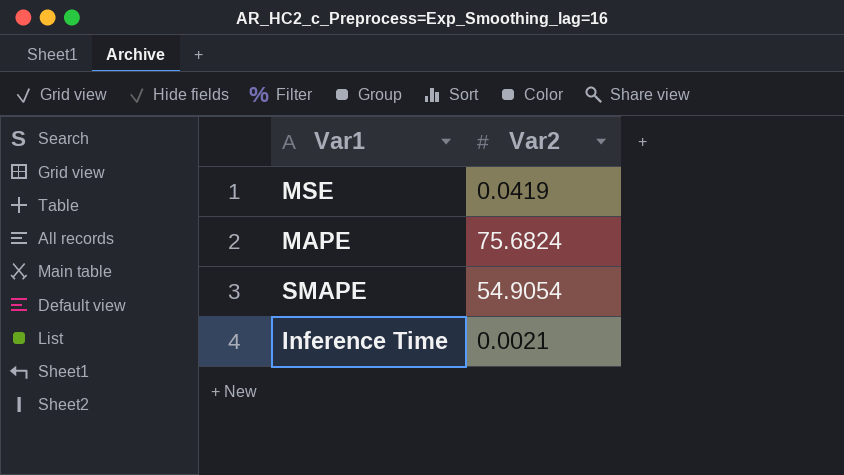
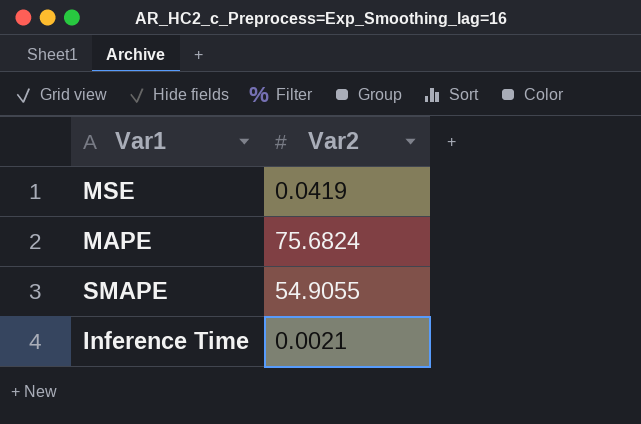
SMAPE | Var2: 54.9054 -> 54.9055

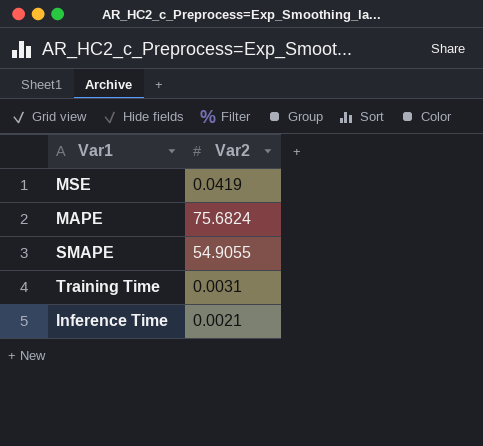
row Training Time: none -> 0.0031

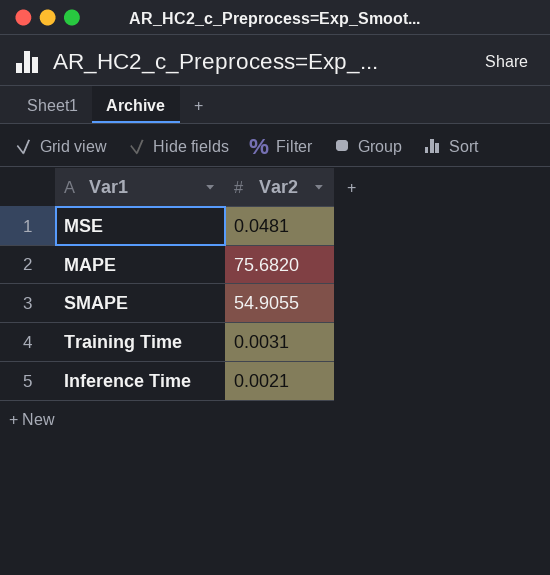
MSE | Var2: 0.0419 -> 0.0481
MAPE | Var2: 75.6824 -> 75.6820

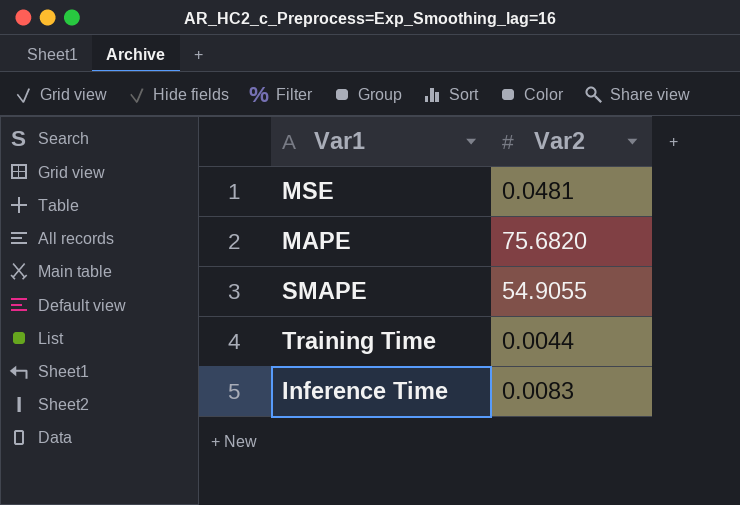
Training Time | Var2: 0.0031 -> 0.0044
Inference Time | Var2: 0.0021 -> 0.0083

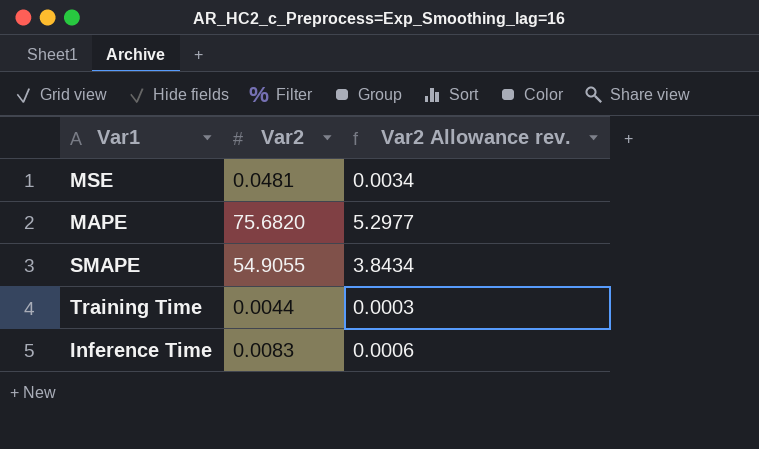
column Var2 Allowance rev. | formula: none -> [Var2] * 0.07

